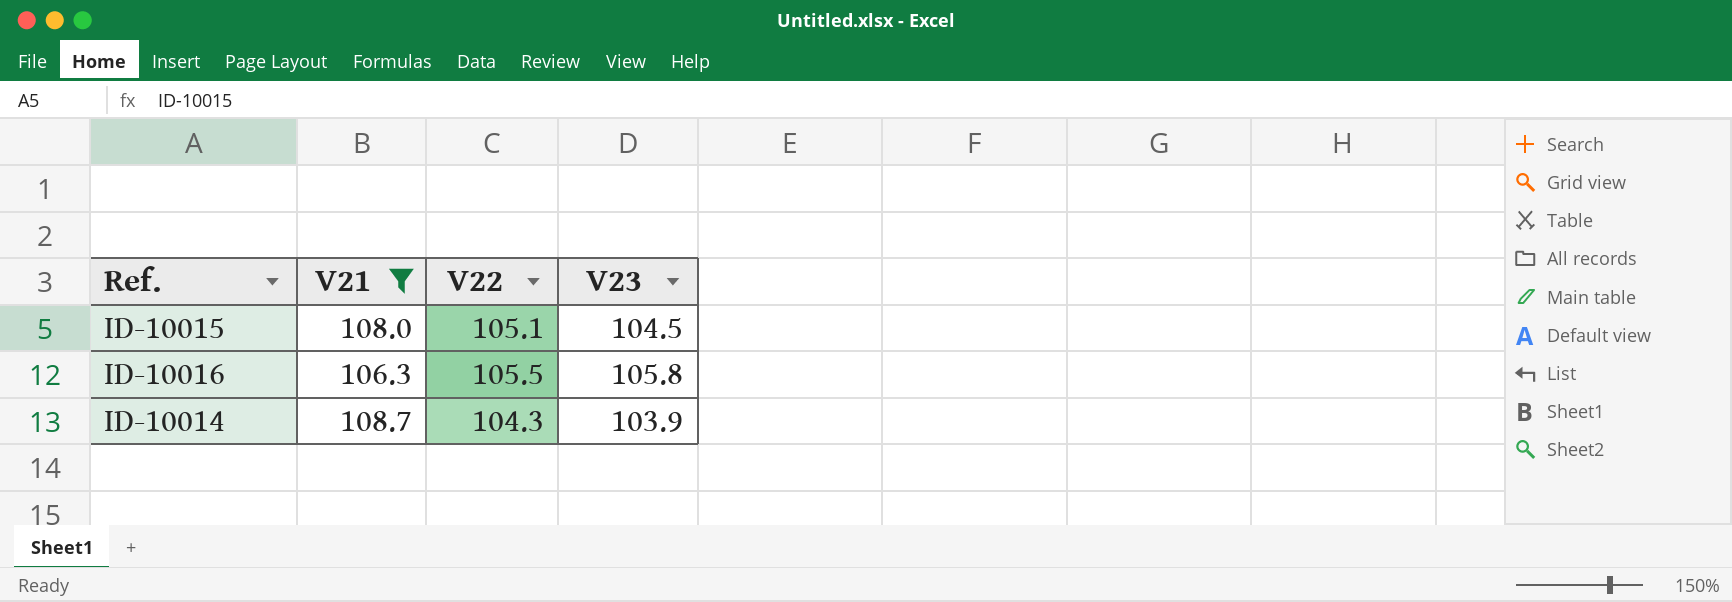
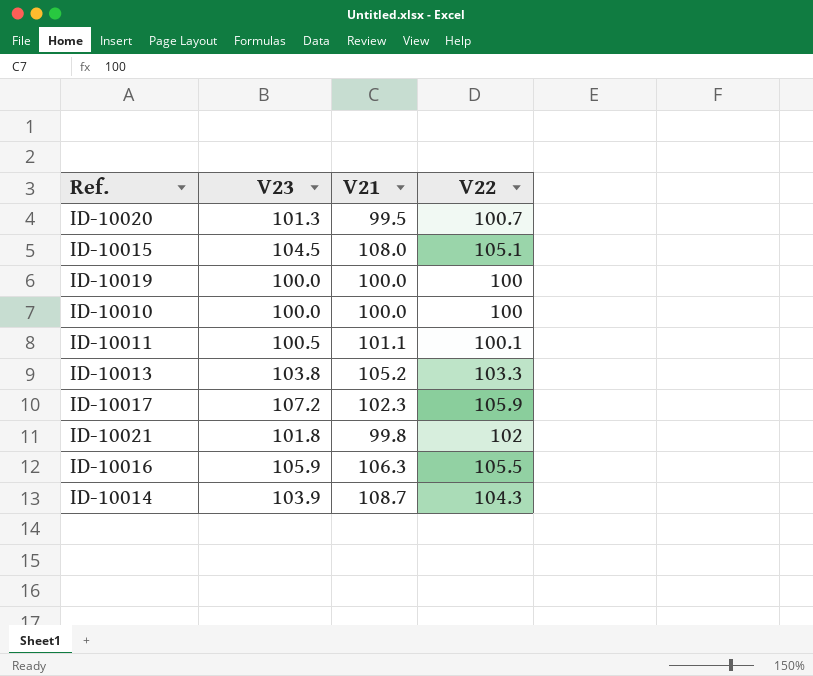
filter: V21 >= 106.3 -> none
column V23 | position: 4 -> 2
ID-10016 | V23: 105.8 -> 105.9

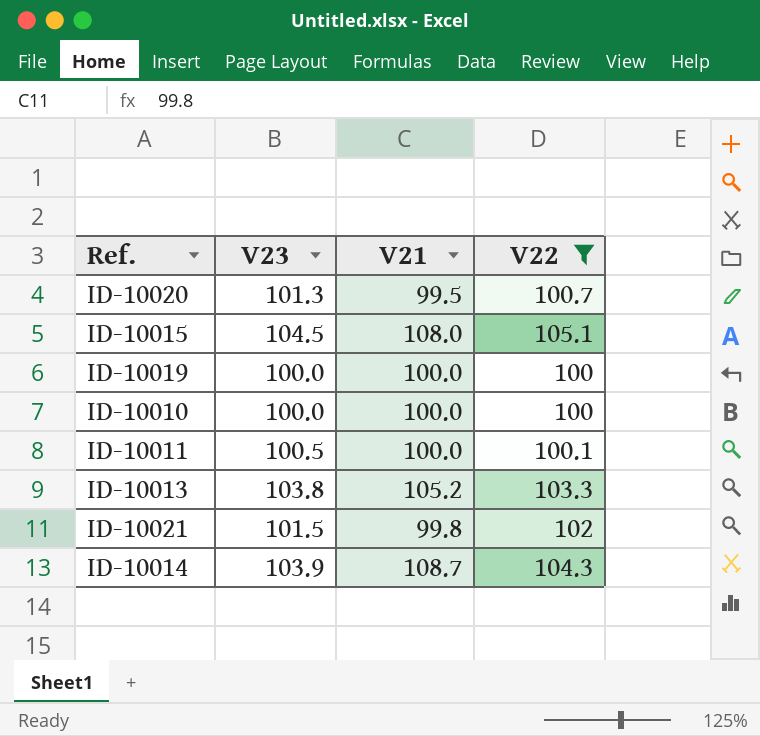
filter: none -> V22 <= 105.1
ID-10011 | V21: 101.1 -> 100.0
ID-10021 | V23: 101.8 -> 101.5

